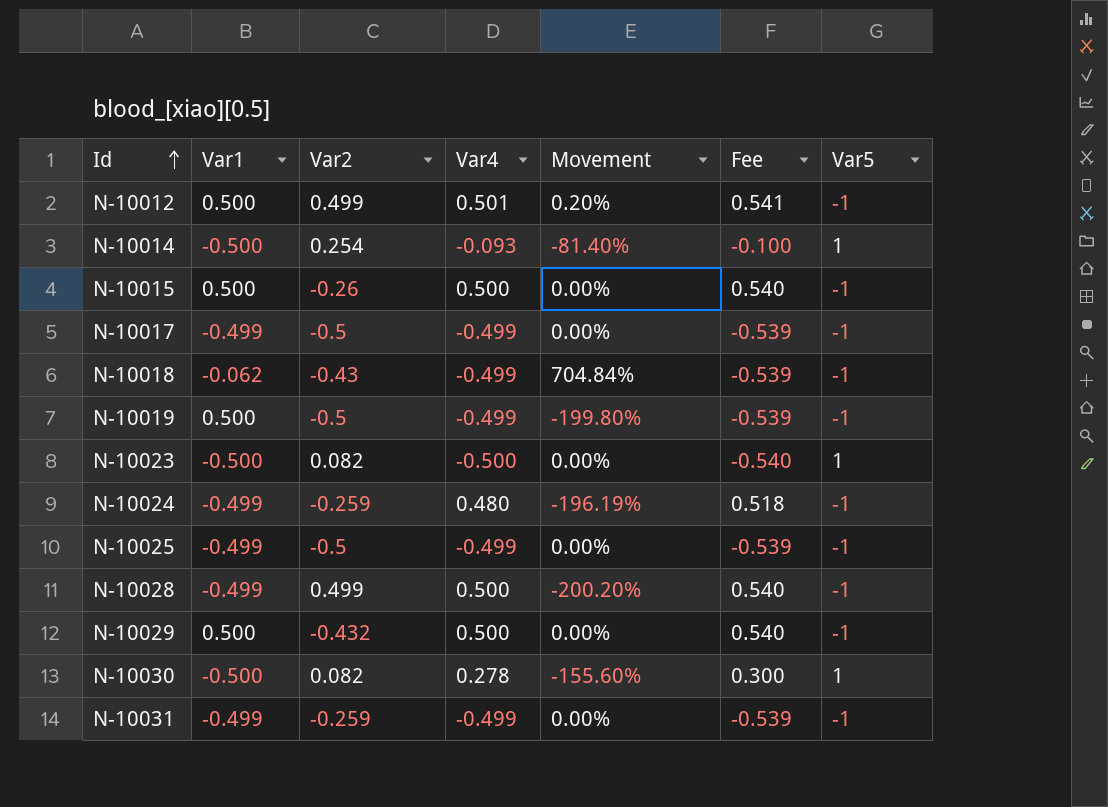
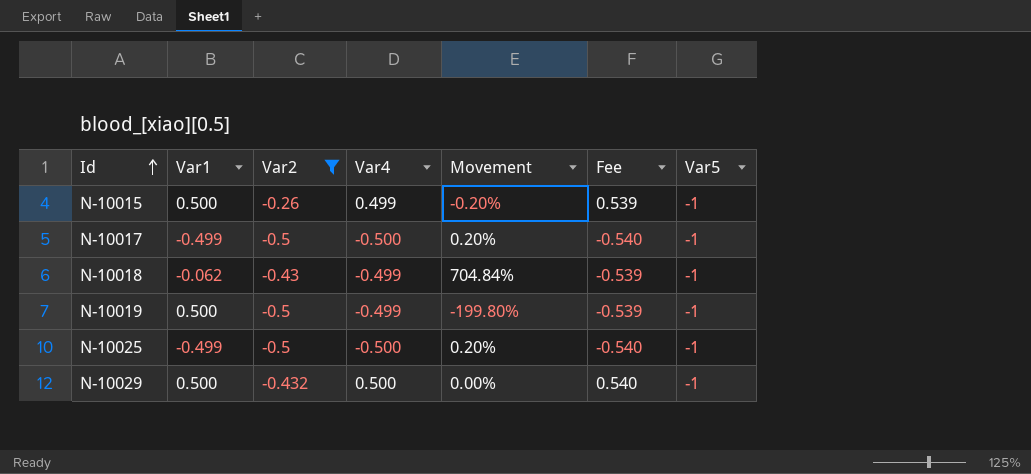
filter: none -> Var2 <= -0.26
N-10015 | Var4: 0.500 -> 0.499
N-10015 | Movement: 0.00% -> -0.20%
N-10015 | Fee: 0.540 -> 0.539
N-10017 | Var4: -0.499 -> -0.500
N-10017 | Movement: 0.00% -> 0.20%
N-10017 | Fee: -0.539 -> -0.540
N-10025 | Var4: -0.499 -> -0.500
N-10025 | Movement: 0.00% -> 0.20%
N-10025 | Fee: -0.539 -> -0.540

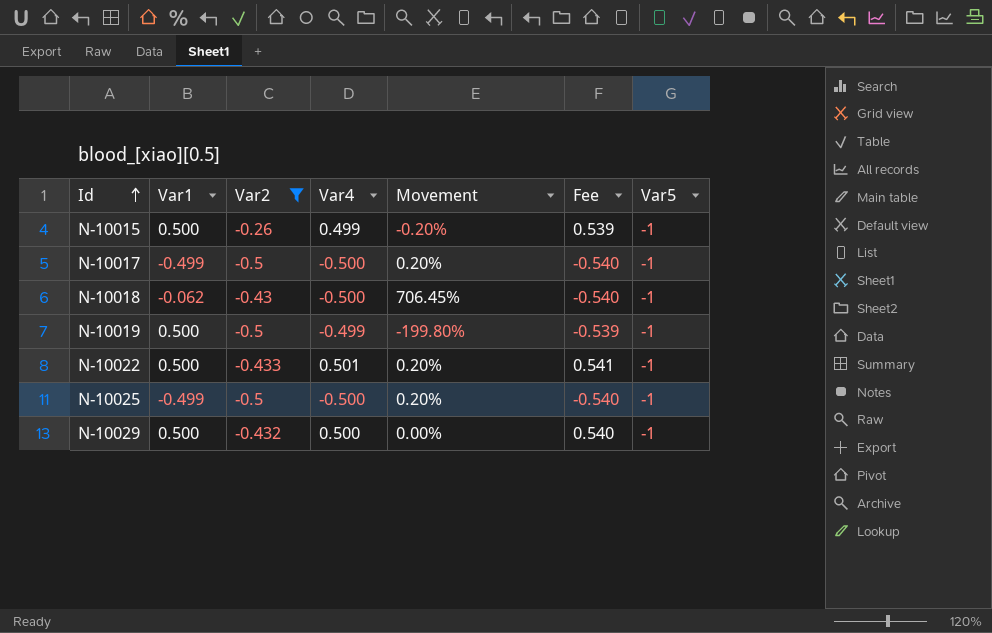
N-10018 | Var4: -0.499 -> -0.500
N-10018 | Movement: 704.84% -> 706.45%
N-10018 | Fee: -0.539 -> -0.540
row N-10022: none -> 0.500 | -0.433 | 0.501 | 0.20% | 0.541 | -1

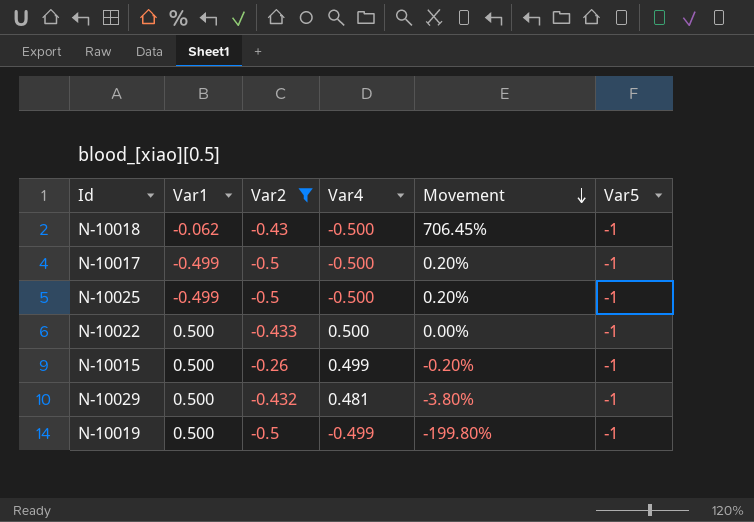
row order: Id ascending -> Movement descending
column Fee | formula: [Var4] * 1.08 -> none
N-10022 | Var4: 0.501 -> 0.500
N-10022 | Movement: 0.20% -> 0.00%
N-10029 | Var4: 0.500 -> 0.481
N-10029 | Movement: 0.00% -> -3.80%

